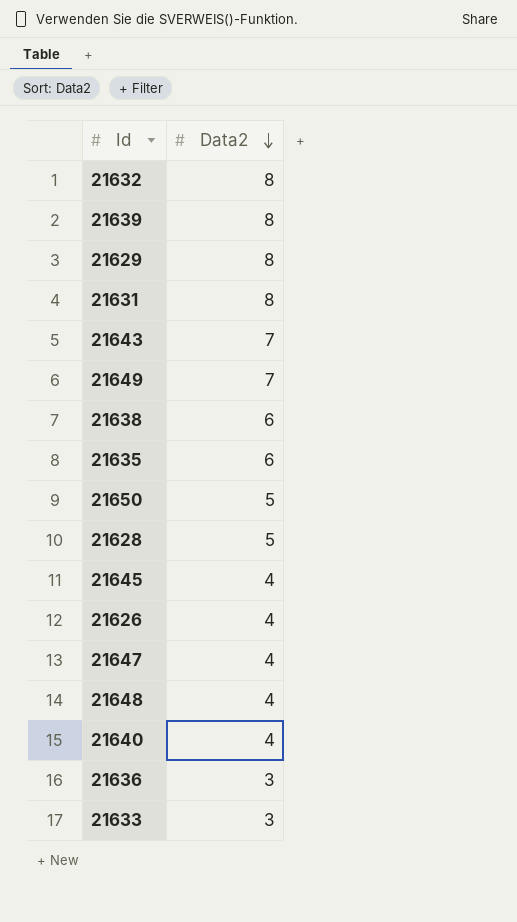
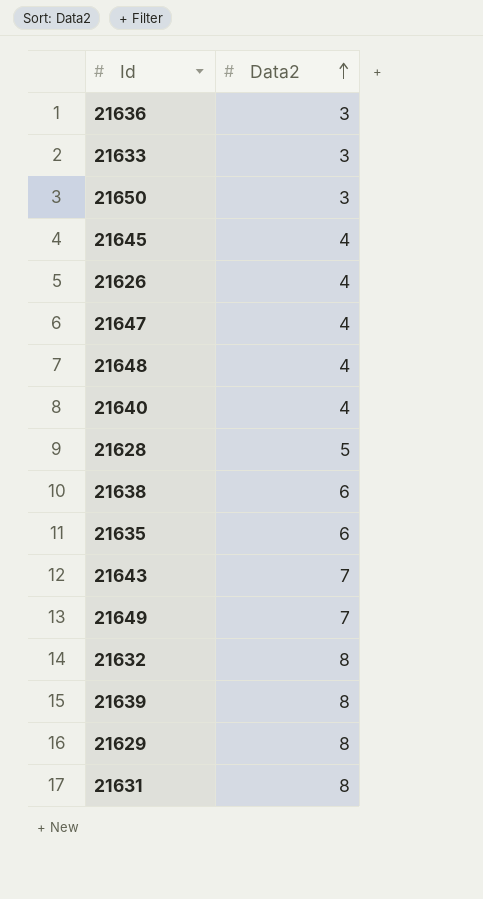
row order: Data2 descending -> Data2 ascending
21650 | Data2: 5 -> 3

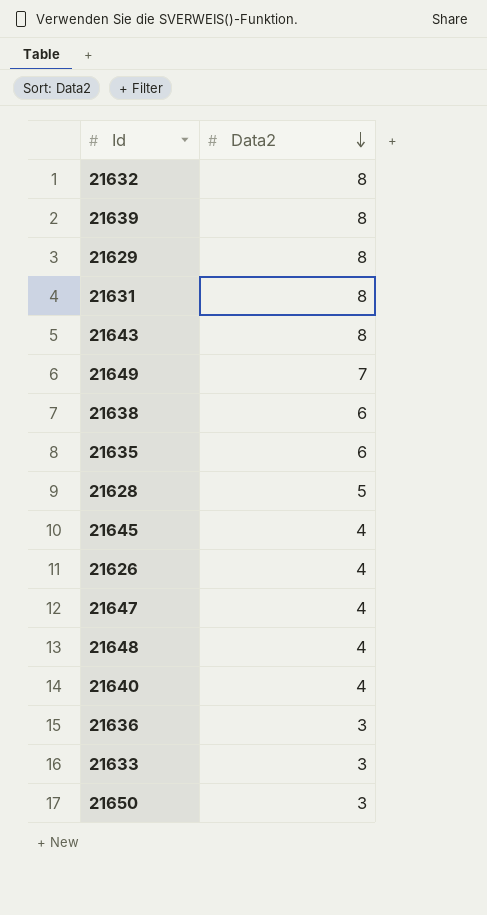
row order: Data2 ascending -> Data2 descending
21643 | Data2: 7 -> 8

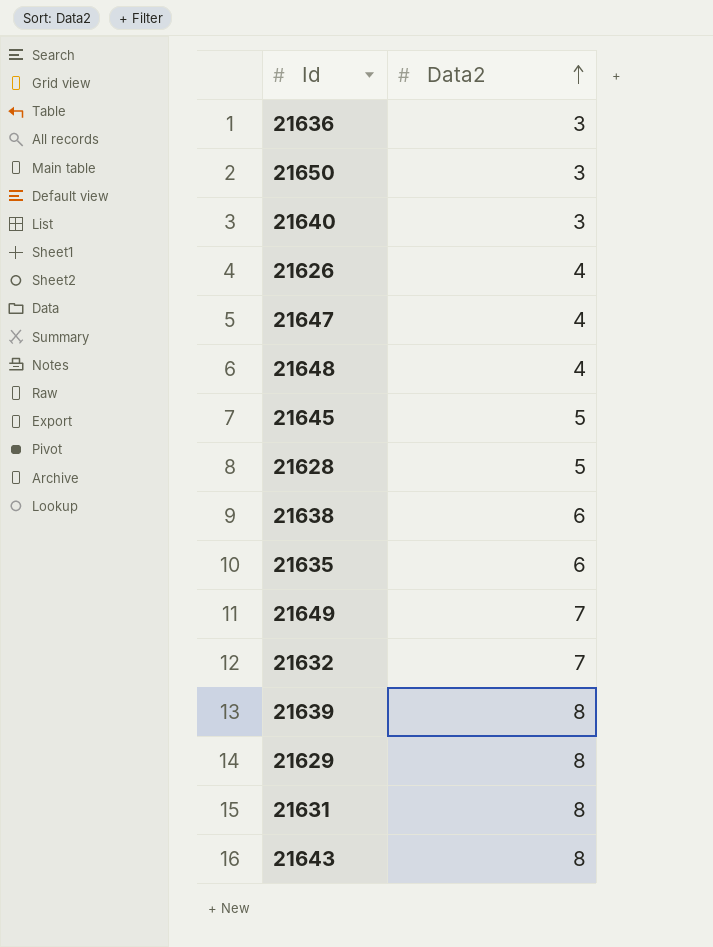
row order: Data2 descending -> Data2 ascending
row 21633: 3 -> none
21640 | Data2: 4 -> 3
21645 | Data2: 4 -> 5
21632 | Data2: 8 -> 7

